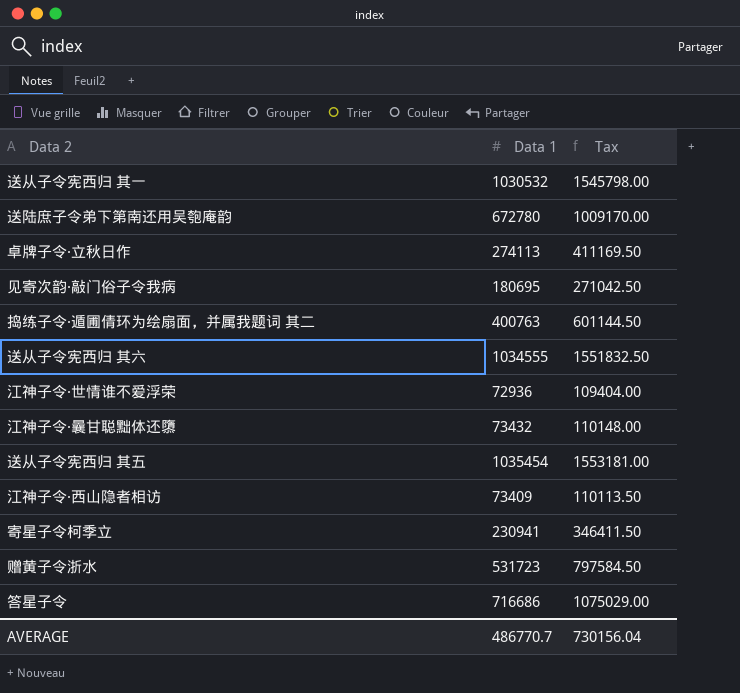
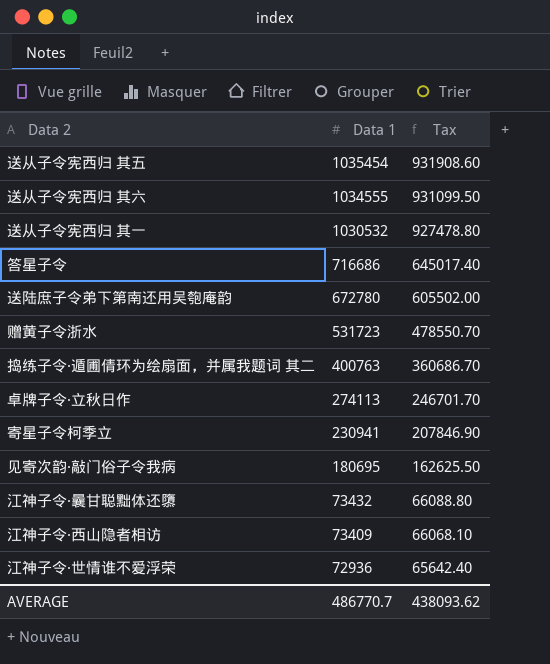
row order: none -> Data 1 descending
column Tax | formula: [Data 1] * 1.5 -> [Data 1] * 0.9
AVERAGE | Tax: 730156.04 -> 438093.62

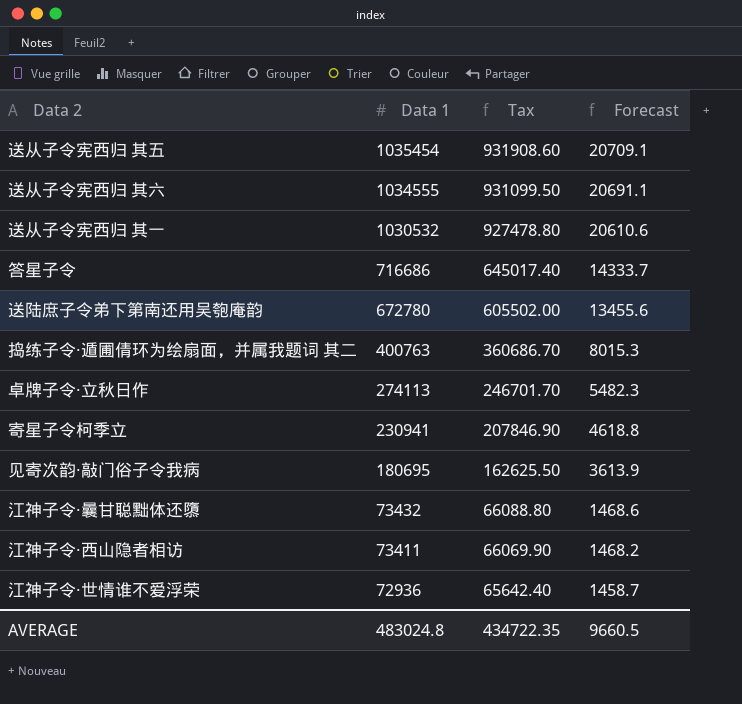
column Forecast | formula: none -> [Data 1] * 0.02
row 赠黄子令浙水: 531723 | 478550.70 -> none
江神子令·西山隐者相访 | Data 1: 73409 -> 73411
江神子令·西山隐者相访 | Tax: 66068.10 -> 66069.90
AVERAGE | Data 1: 486770.7 -> 483024.8
AVERAGE | Tax: 438093.62 -> 434722.35

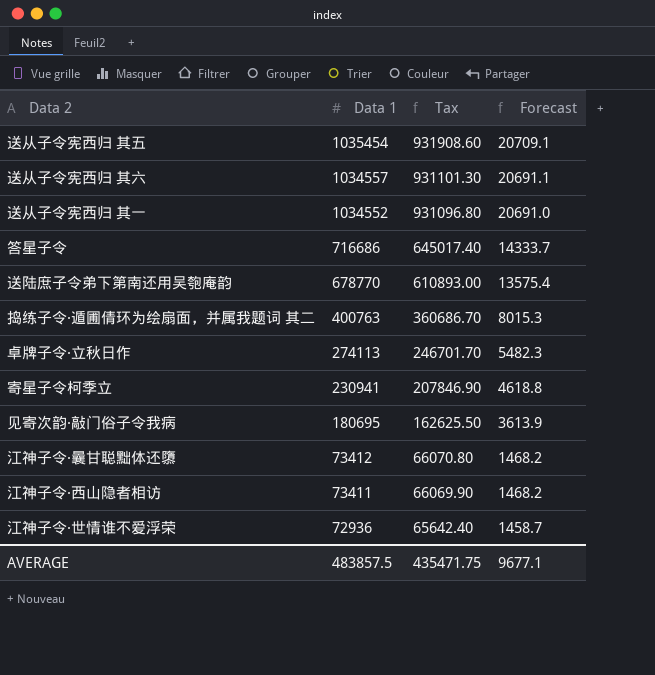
送从子令宪西归 其六 | Data 1: 1034555 -> 1034557
送从子令宪西归 其六 | Tax: 931099.50 -> 931101.30
送从子令宪西归 其一 | Data 1: 1030532 -> 1034552
送从子令宪西归 其一 | Tax: 927478.80 -> 931096.80
送从子令宪西归 其一 | Forecast: 20610.6 -> 20691.0
送陆庶子令弟下第南还用吴匏庵韵 | Data 1: 672780 -> 678770
送陆庶子令弟下第南还用吴匏庵韵 | Tax: 605502.00 -> 610893.00
送陆庶子令弟下第南还用吴匏庵韵 | Forecast: 13455.6 -> 13575.4
江神子令·曩甘聪黜体还隳 | Data 1: 73432 -> 73412
江神子令·曩甘聪黜体还隳 | Tax: 66088.80 -> 66070.80
江神子令·曩甘聪黜体还隳 | Forecast: 1468.6 -> 1468.2
AVERAGE | Data 1: 483024.8 -> 483857.5
AVERAGE | Tax: 434722.35 -> 435471.75
AVERAGE | Forecast: 9660.5 -> 9677.1

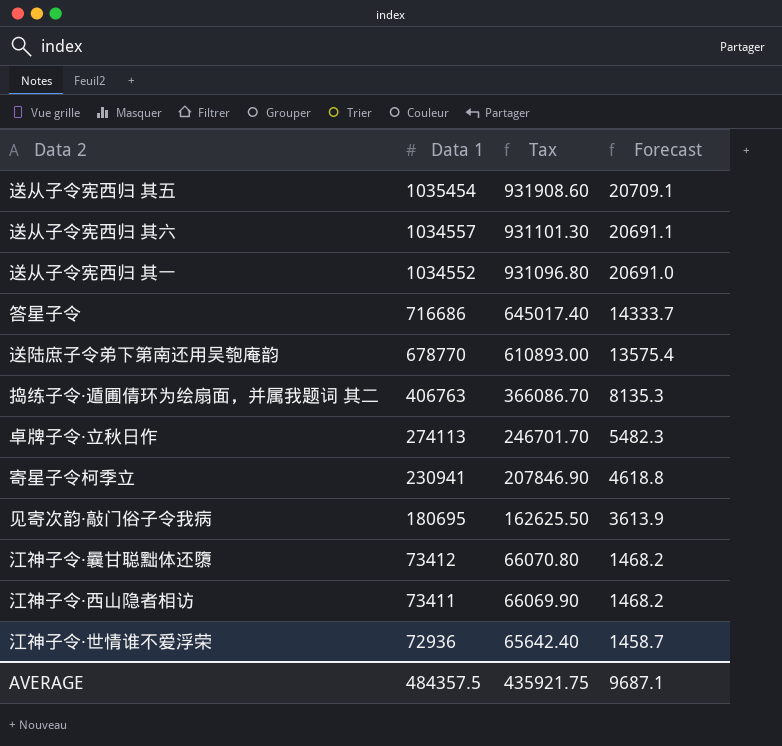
捣练子令·遁圃倩环为绘扇面，并属我题词 其二 | Data 1: 400763 -> 406763
捣练子令·遁圃倩环为绘扇面，并属我题词 其二 | Tax: 360686.70 -> 366086.70
捣练子令·遁圃倩环为绘扇面，并属我题词 其二 | Forecast: 8015.3 -> 8135.3
AVERAGE | Data 1: 483857.5 -> 484357.5
AVERAGE | Tax: 435471.75 -> 435921.75
AVERAGE | Forecast: 9677.1 -> 9687.1

